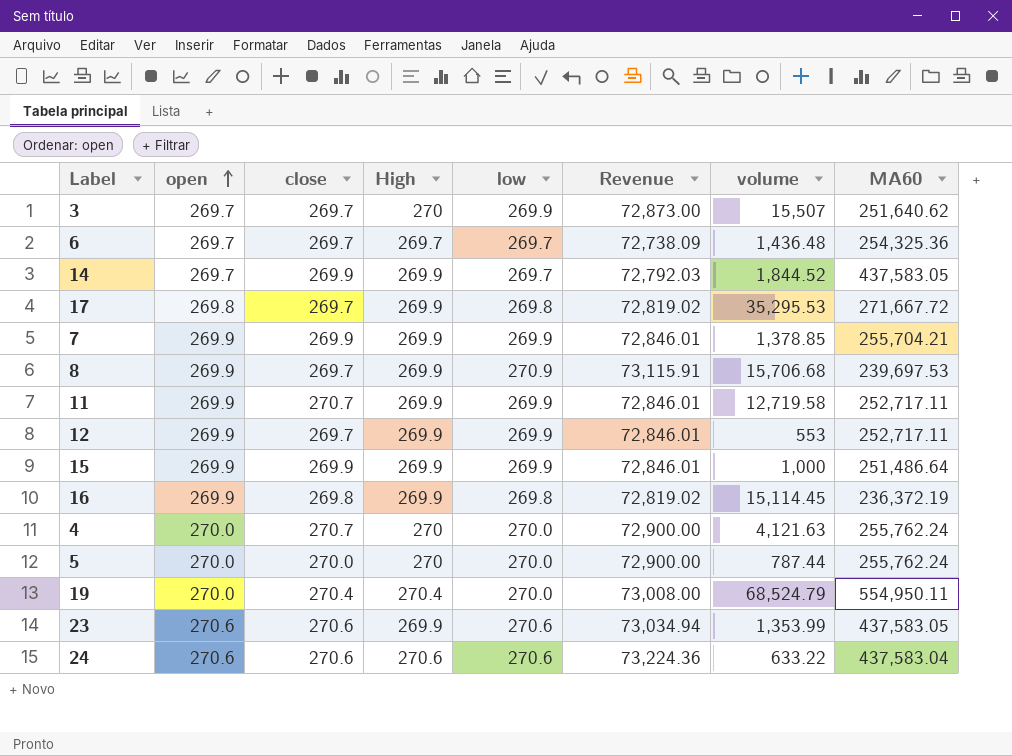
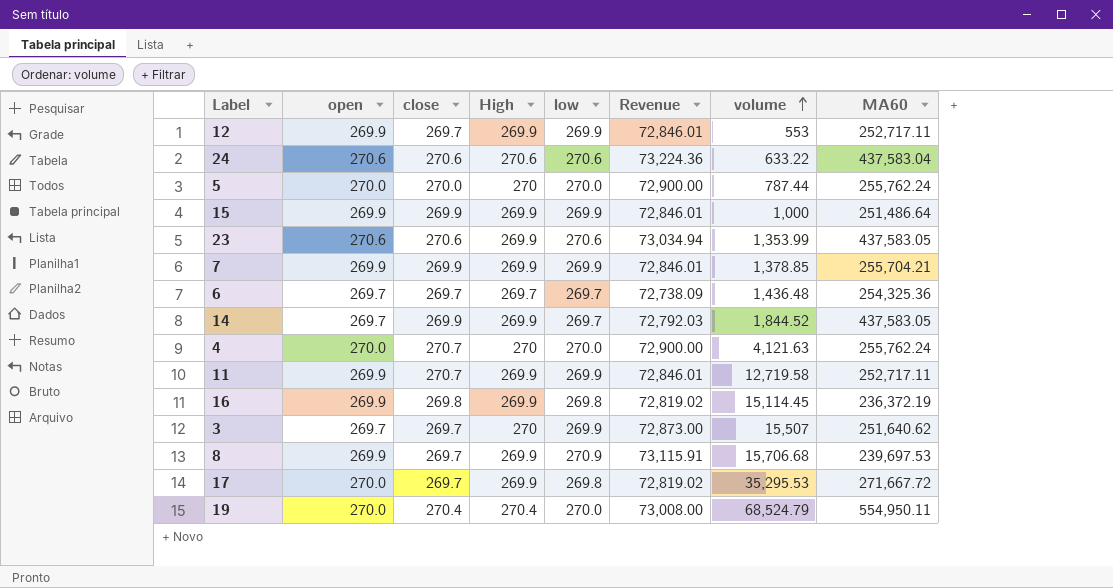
row order: open ascending -> volume ascending
17 | open: 269.8 -> 270.0

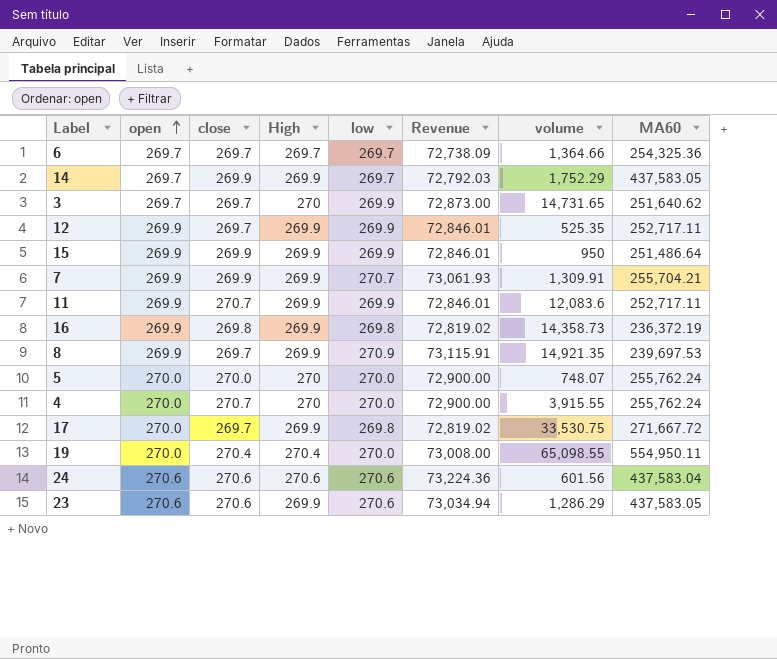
row order: volume ascending -> open ascending
6 | volume: 1,436.48 -> 1,364.66
14 | volume: 1,844.52 -> 1,752.29
3 | volume: 15,507 -> 14,731.65
12 | volume: 553 -> 525.35
15 | volume: 1,000 -> 950
7 | low: 269.9 -> 270.7
7 | Revenue: 72,846.01 -> 73,061.93
7 | volume: 1,378.85 -> 1,309.91
11 | volume: 12,719.58 -> 12,083.6
16 | volume: 15,114.45 -> 14,358.73
8 | volume: 15,706.68 -> 14,921.35
5 | volume: 787.44 -> 748.07
4 | volume: 4,121.63 -> 3,915.55
17 | volume: 35,295.53 -> 33,530.75
19 | volume: 68,524.79 -> 65,098.55
24 | volume: 633.22 -> 601.56
23 | volume: 1,353.99 -> 1,286.29

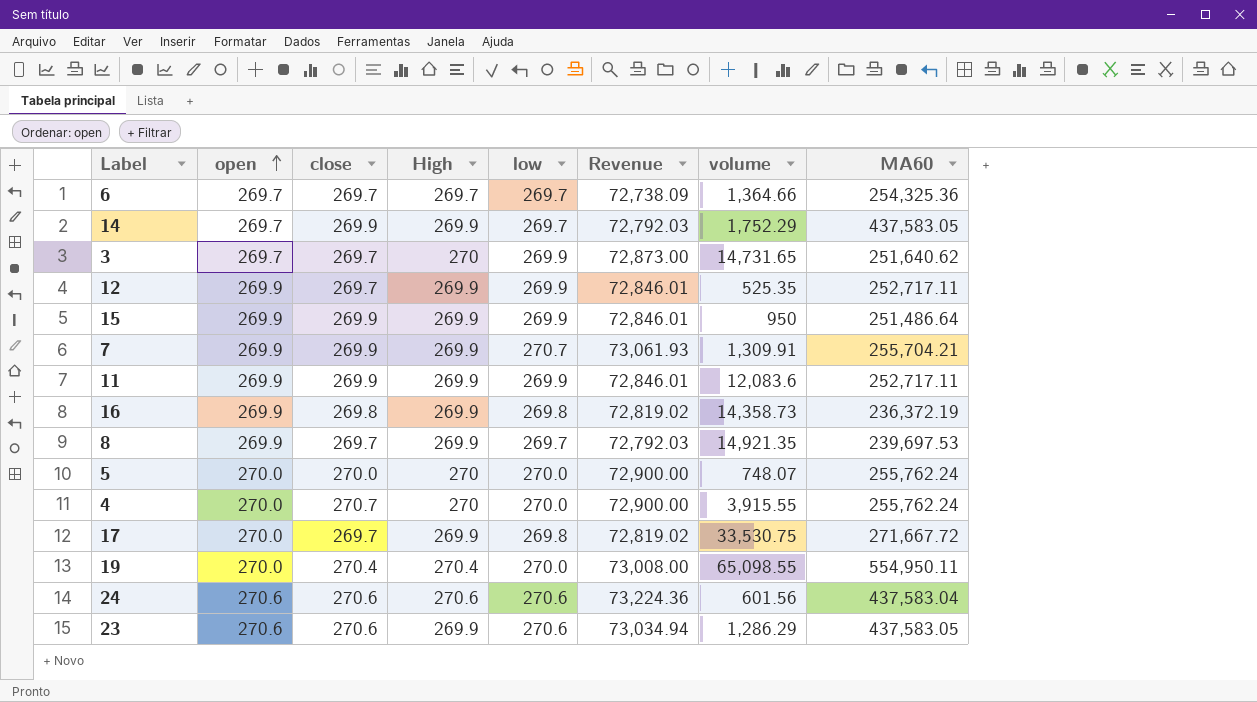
11 | close: 270.7 -> 269.9
8 | low: 270.9 -> 269.7
8 | Revenue: 73,115.91 -> 72,792.03

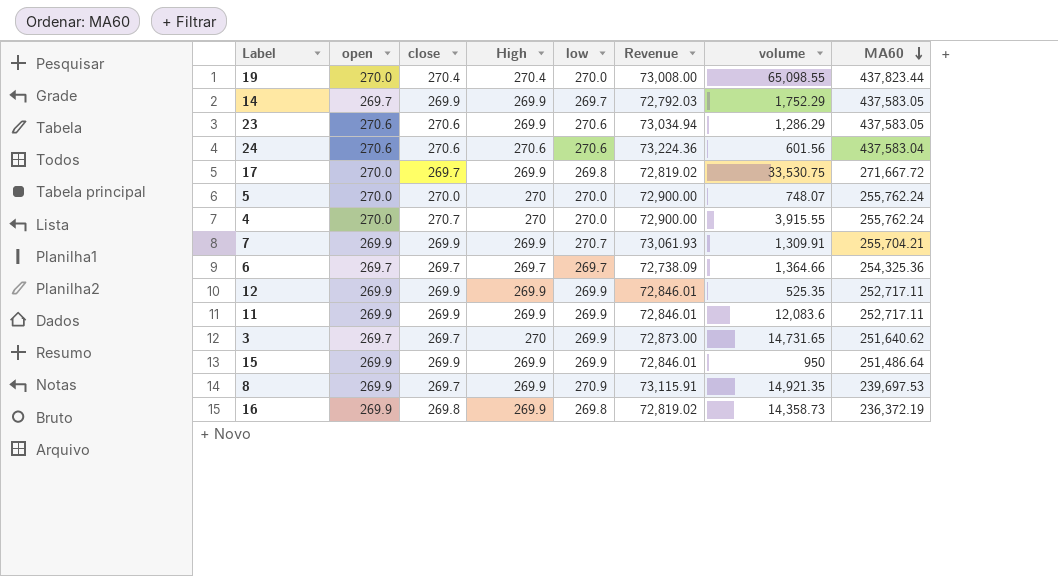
row order: open ascending -> MA60 descending
19 | MA60: 554,950.11 -> 437,823.44
12 | close: 269.7 -> 269.9
8 | low: 269.7 -> 270.9
8 | Revenue: 72,792.03 -> 73,115.91

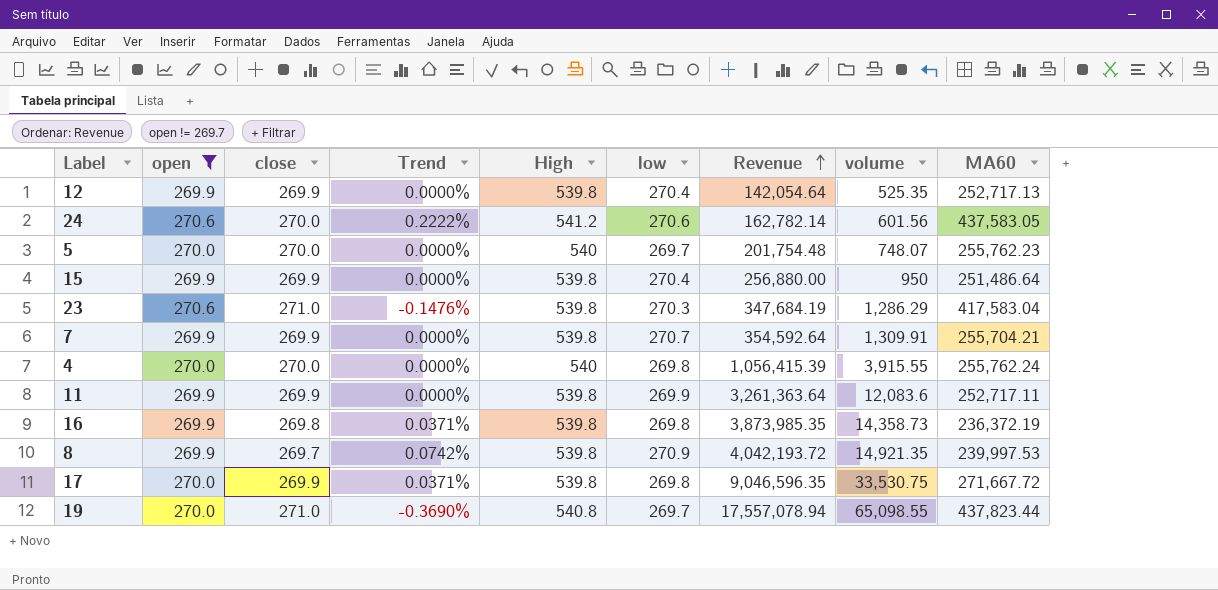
filter: none -> open != 269.7
row order: MA60 descending -> Revenue ascending
column Trend | formula: none -> ([open] - [close]) / [close]
column Revenue | formula: [High] * [low] -> [low] * [volume]
12 | High: 269.9 -> 539.8
12 | low: 269.9 -> 270.4
12 | MA60: 252,717.11 -> 252,717.13
24 | close: 270.6 -> 270.0
24 | High: 270.6 -> 541.2
24 | MA60: 437,583.04 -> 437,583.05
5 | High: 270 -> 540
5 | low: 270.0 -> 269.7
5 | MA60: 255,762.24 -> 255,762.23
15 | High: 269.9 -> 539.8
15 | low: 269.9 -> 270.4
23 | close: 270.6 -> 271.0
23 | High: 269.9 -> 539.8
23 | low: 270.6 -> 270.3
23 | MA60: 437,583.05 -> 417,583.04
7 | High: 269.9 -> 539.8
4 | close: 270.7 -> 270.0
4 | High: 270 -> 540
4 | low: 270.0 -> 269.8
11 | High: 269.9 -> 539.8
16 | High: 269.9 -> 539.8
8 | High: 269.9 -> 539.8
8 | MA60: 239,697.53 -> 239,997.53
17 | close: 269.7 -> 269.9
17 | High: 269.9 -> 539.8
19 | close: 270.4 -> 271.0
19 | High: 270.4 -> 540.8
19 | low: 270.0 -> 269.7

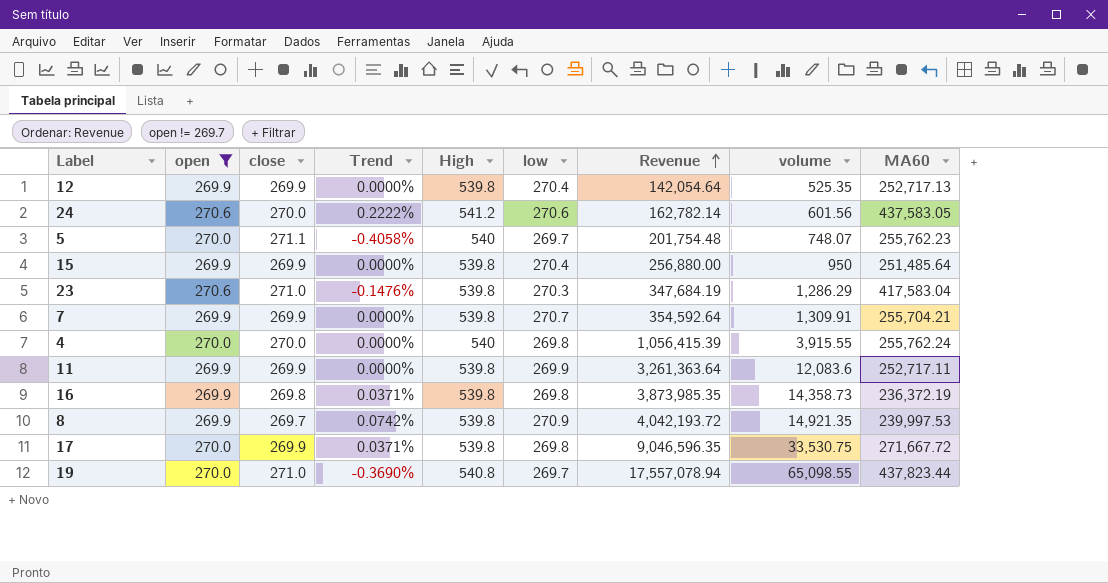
5 | close: 270.0 -> 271.1
5 | Trend: 0.0000% -> -0.4058%
15 | MA60: 251,486.64 -> 251,485.64

